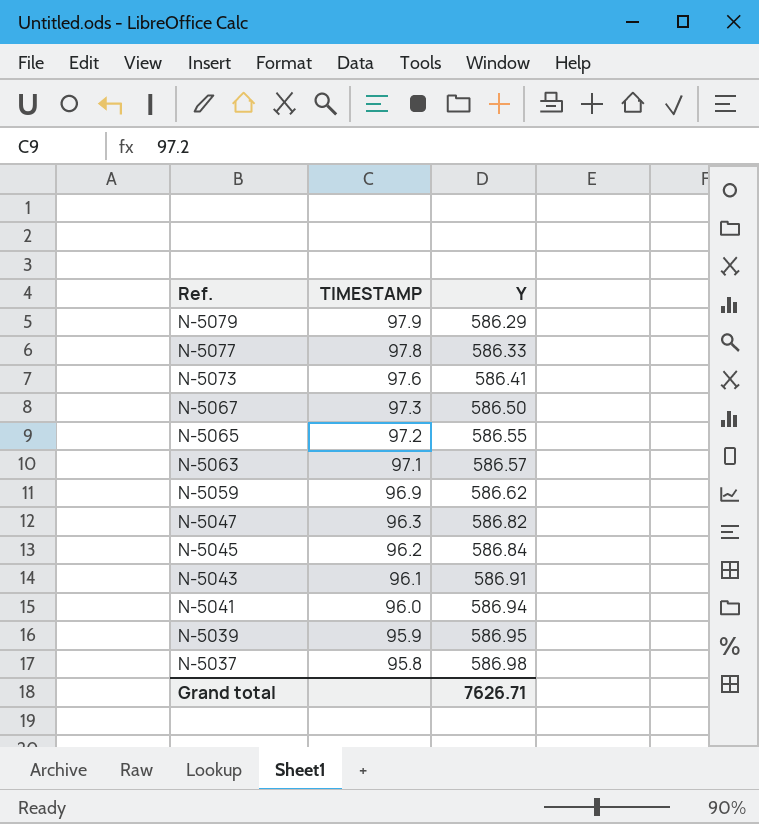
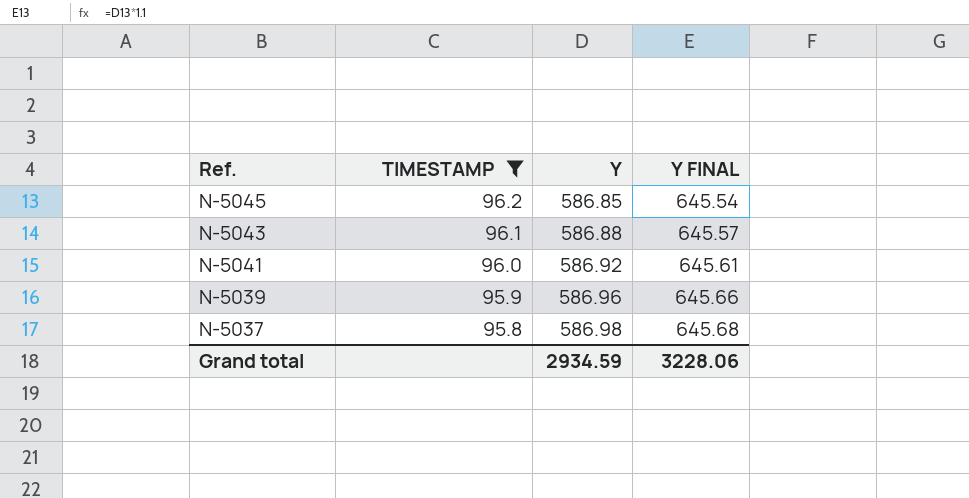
filter: none -> TIMESTAMP <= 96.2
column Y FINAL | formula: none -> [Y] * 1.1
N-5045 | Y: 586.84 -> 586.85
N-5043 | Y: 586.91 -> 586.88
N-5041 | Y: 586.94 -> 586.92
N-5039 | Y: 586.95 -> 586.96
Grand total | Y: 7626.71 -> 2934.59

